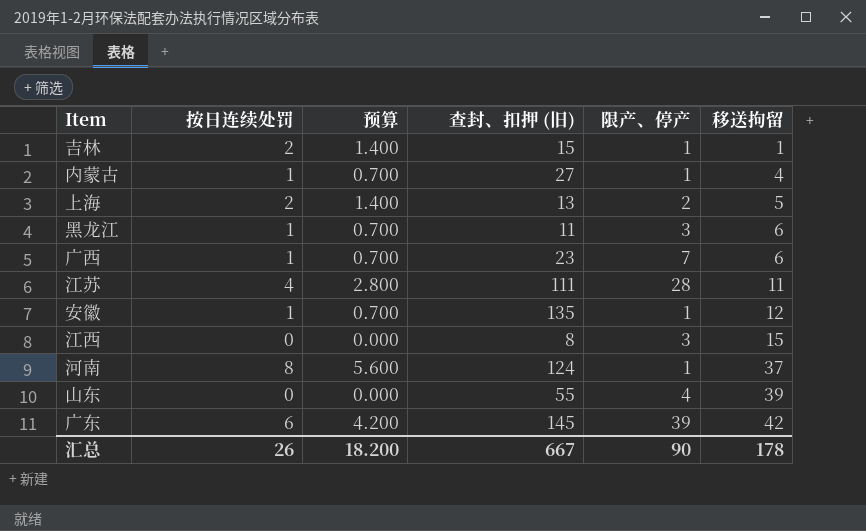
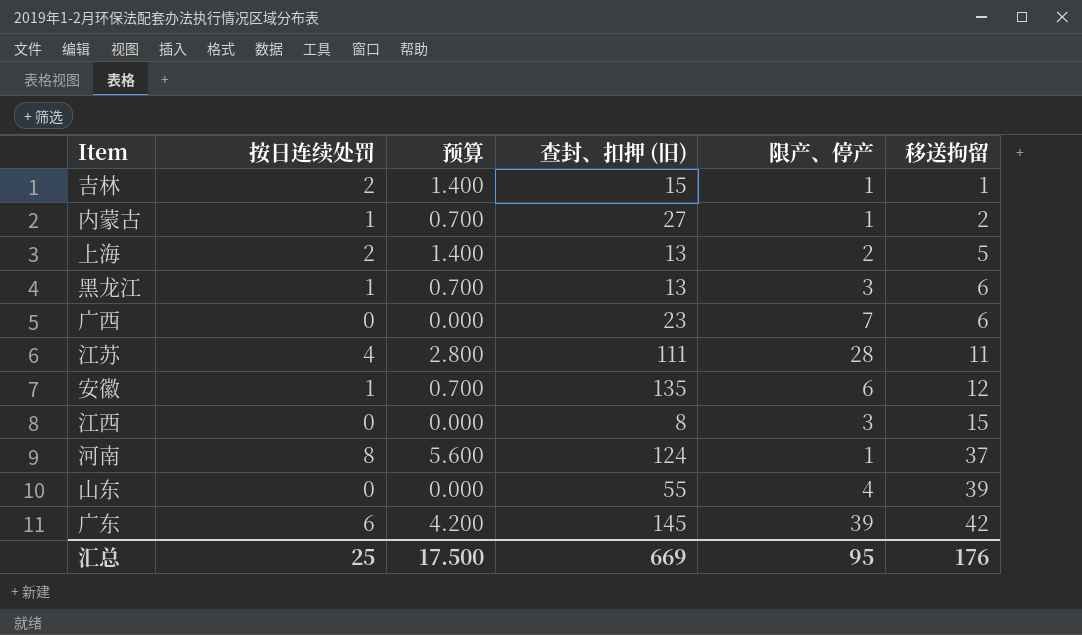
内蒙古 | 移送拘留: 4 -> 2
黑龙江 | 查封、扣押 (旧): 11 -> 13
广西 | 按日连续处罚: 1 -> 0
广西 | 预算: 0.700 -> 0.000
安徽 | 限产、停产: 1 -> 6
汇总 | 按日连续处罚: 26 -> 25
汇总 | 预算: 18.200 -> 17.500
汇总 | 查封、扣押 (旧): 667 -> 669
汇总 | 限产、停产: 90 -> 95
汇总 | 移送拘留: 178 -> 176

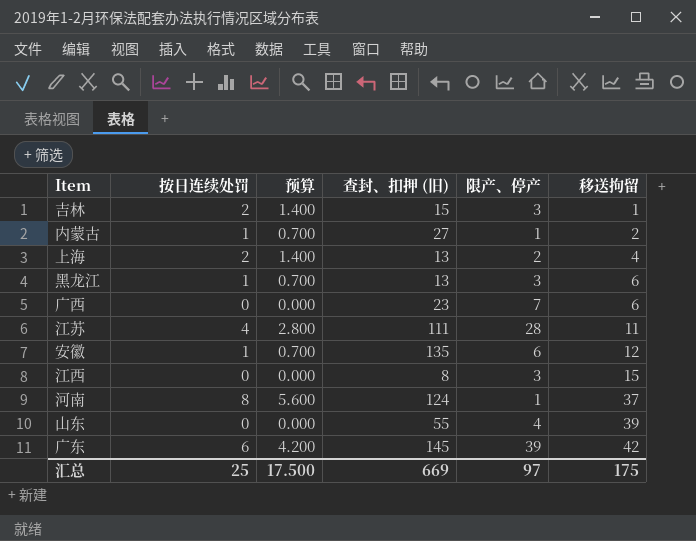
吉林 | 限产、停产: 1 -> 3
上海 | 移送拘留: 5 -> 4
汇总 | 限产、停产: 95 -> 97
汇总 | 移送拘留: 176 -> 175

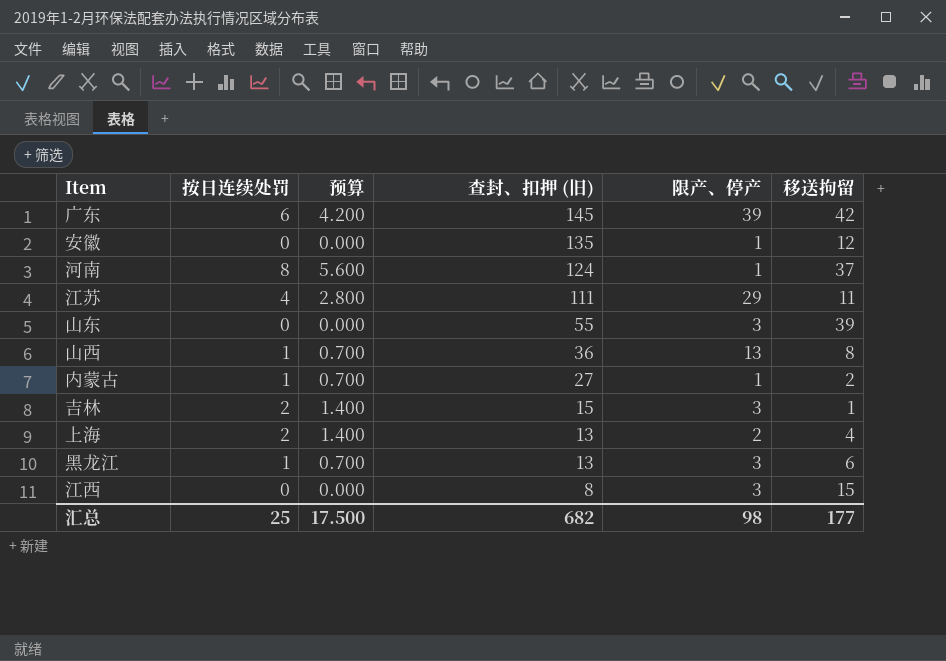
row order: 移送拘留 ascending -> 查封、扣押 (旧) descending
row 广西: 0 | 0.000 | 23 | 7 | 6 -> none
安徽 | 按日连续处罚: 1 -> 0
安徽 | 预算: 0.700 -> 0.000
安徽 | 限产、停产: 6 -> 1
江苏 | 限产、停产: 28 -> 29
山东 | 限产、停产: 4 -> 3
row 山西: none -> 1 | 0.700 | 36 | 13 | 8
汇总 | 查封、扣押 (旧): 669 -> 682
汇总 | 限产、停产: 97 -> 98
汇总 | 移送拘留: 175 -> 177

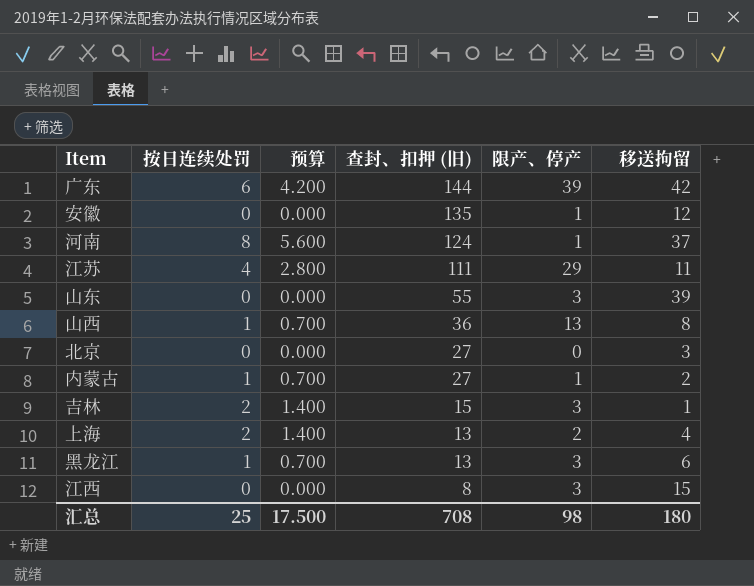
广东 | 查封、扣押 (旧): 145 -> 144
row 北京: none -> 0 | 0.000 | 27 | 0 | 3
汇总 | 查封、扣押 (旧): 682 -> 708
汇总 | 移送拘留: 177 -> 180

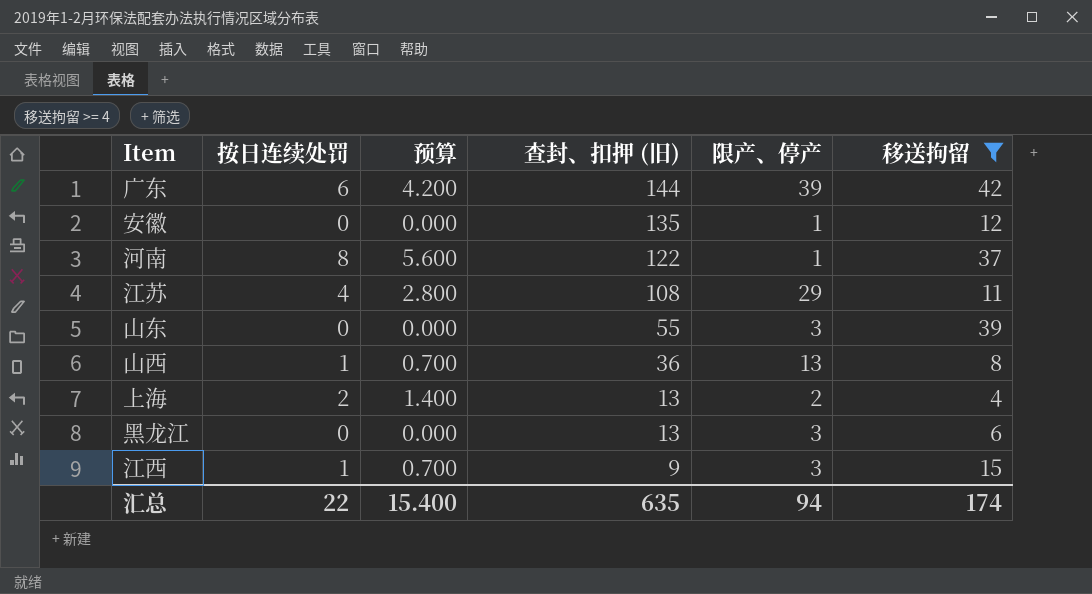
filter: none -> 移送拘留 >= 4
河南 | 查封、扣押 (旧): 124 -> 122
江苏 | 查封、扣押 (旧): 111 -> 108
黑龙江 | 按日连续处罚: 1 -> 0
黑龙江 | 预算: 0.700 -> 0.000
江西 | 按日连续处罚: 0 -> 1
江西 | 预算: 0.000 -> 0.700
江西 | 查封、扣押 (旧): 8 -> 9
汇总 | 按日连续处罚: 25 -> 22
汇总 | 预算: 17.500 -> 15.400
汇总 | 查封、扣押 (旧): 708 -> 635
汇总 | 限产、停产: 98 -> 94
汇总 | 移送拘留: 180 -> 174

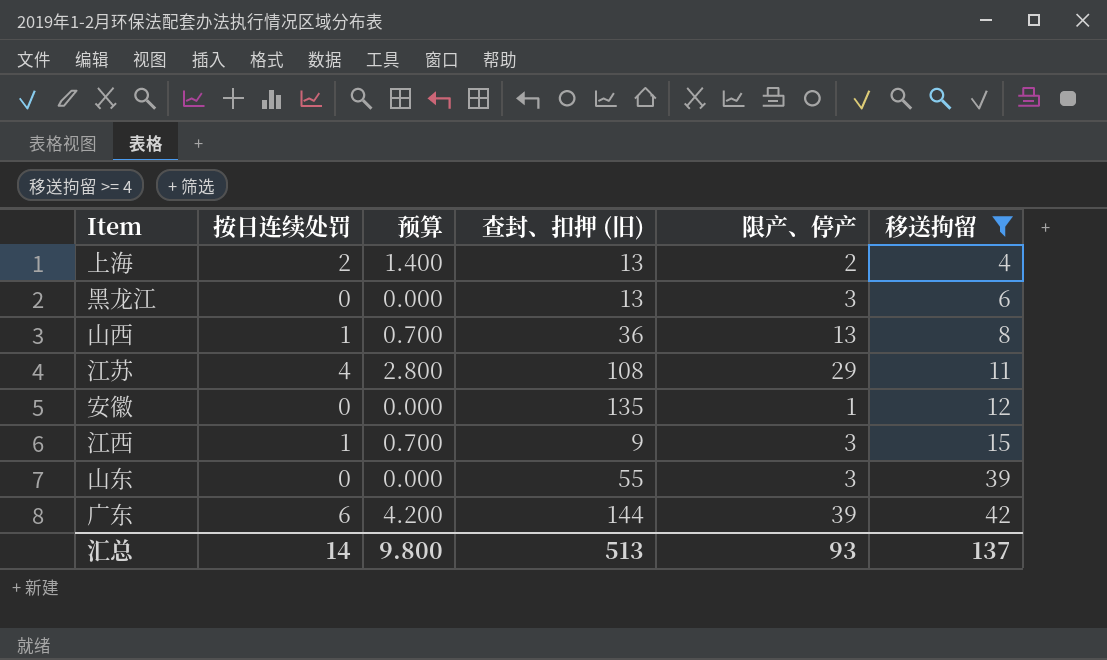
row order: 查封、扣押 (旧) descending -> 移送拘留 ascending
row 河南: 8 | 5.600 | 122 | 1 | 37 -> none
汇总 | 按日连续处罚: 22 -> 14
汇总 | 预算: 15.400 -> 9.800
汇总 | 查封、扣押 (旧): 635 -> 513
汇总 | 限产、停产: 94 -> 93
汇总 | 移送拘留: 174 -> 137

